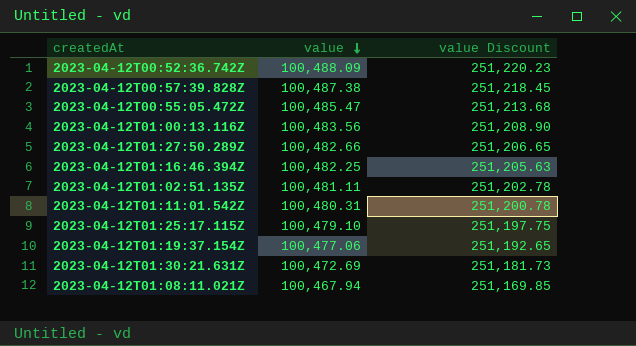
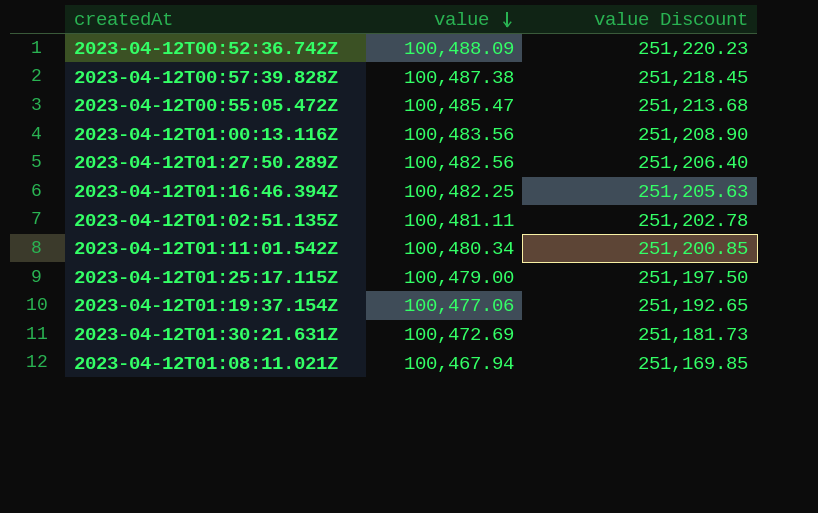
2023-04-12T01:27:50.289Z | value: 100,482.66 -> 100,482.56
2023-04-12T01:27:50.289Z | value Discount: 251,206.65 -> 251,206.40
2023-04-12T01:11:01.542Z | value: 100,480.31 -> 100,480.34
2023-04-12T01:11:01.542Z | value Discount: 251,200.78 -> 251,200.85
2023-04-12T01:25:17.115Z | value: 100,479.10 -> 100,479.00
2023-04-12T01:25:17.115Z | value Discount: 251,197.75 -> 251,197.50

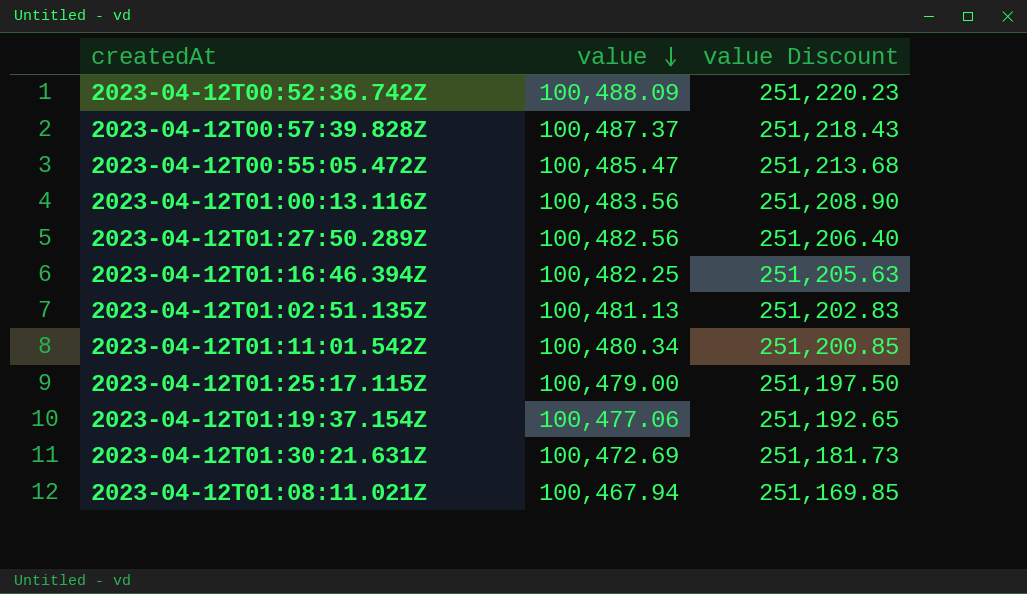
2023-04-12T00:57:39.828Z | value: 100,487.38 -> 100,487.37
2023-04-12T00:57:39.828Z | value Discount: 251,218.45 -> 251,218.43
2023-04-12T01:02:51.135Z | value: 100,481.11 -> 100,481.13
2023-04-12T01:02:51.135Z | value Discount: 251,202.78 -> 251,202.83

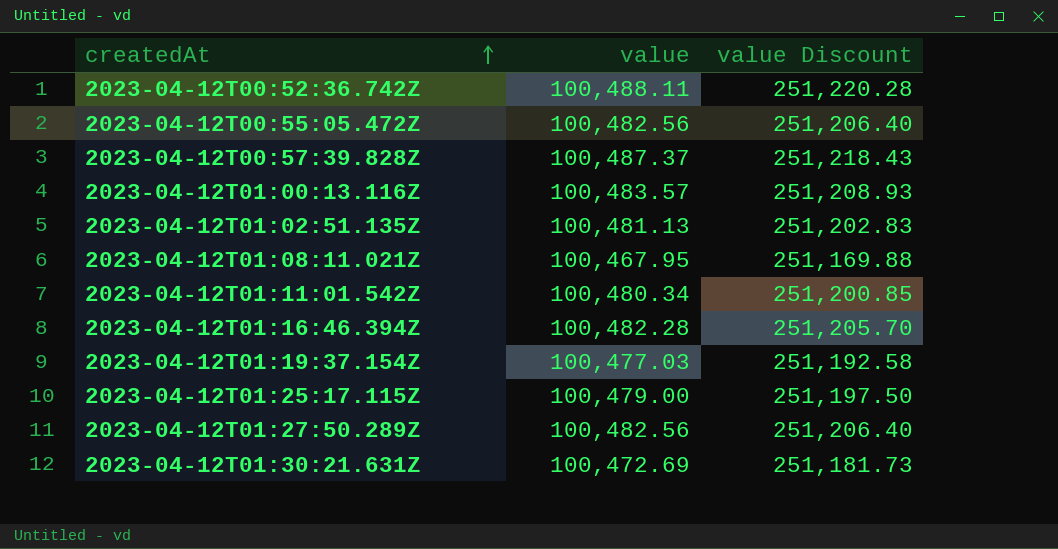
row order: value descending -> createdAt ascending
2023-04-12T00:52:36.742Z | value: 100,488.09 -> 100,488.11
2023-04-12T00:52:36.742Z | value Discount: 251,220.23 -> 251,220.28
2023-04-12T00:55:05.472Z | value: 100,485.47 -> 100,482.56
2023-04-12T00:55:05.472Z | value Discount: 251,213.68 -> 251,206.40
2023-04-12T01:00:13.116Z | value: 100,483.56 -> 100,483.57
2023-04-12T01:00:13.116Z | value Discount: 251,208.90 -> 251,208.93
2023-04-12T01:08:11.021Z | value: 100,467.94 -> 100,467.95
2023-04-12T01:08:11.021Z | value Discount: 251,169.85 -> 251,169.88
2023-04-12T01:16:46.394Z | value: 100,482.25 -> 100,482.28
2023-04-12T01:16:46.394Z | value Discount: 251,205.63 -> 251,205.70
2023-04-12T01:19:37.154Z | value: 100,477.06 -> 100,477.03
2023-04-12T01:19:37.154Z | value Discount: 251,192.65 -> 251,192.58

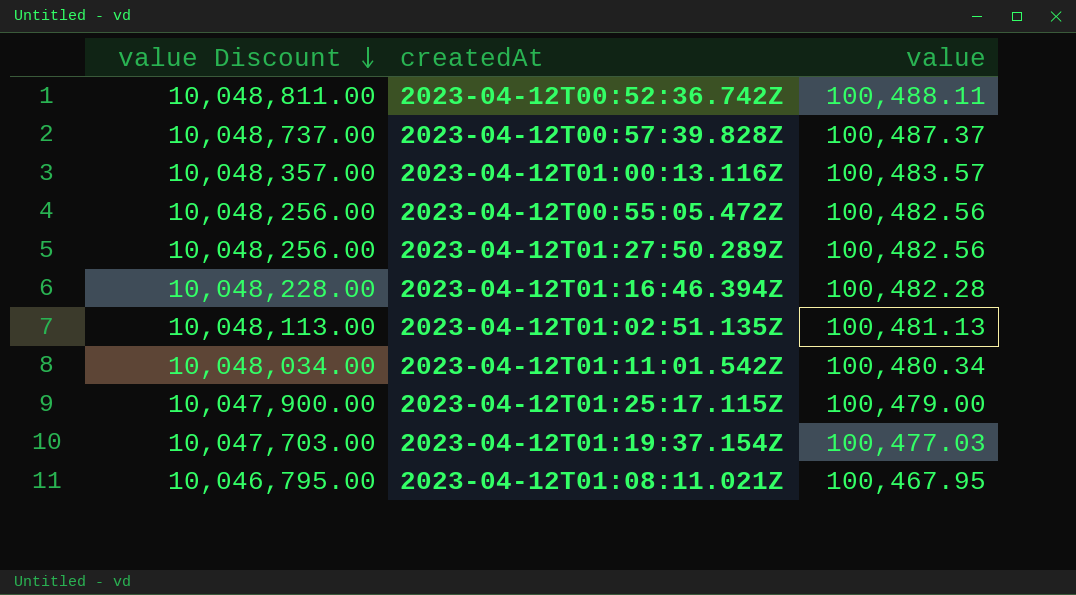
row order: createdAt ascending -> value Discount descending
column value Discount | formula: [value] * 2.5 -> [value] * 100
column value Discount | position: 3 -> 1
row 2023-04-12T01:30:21.631Z: 100,472.69 | 251,181.73 -> none

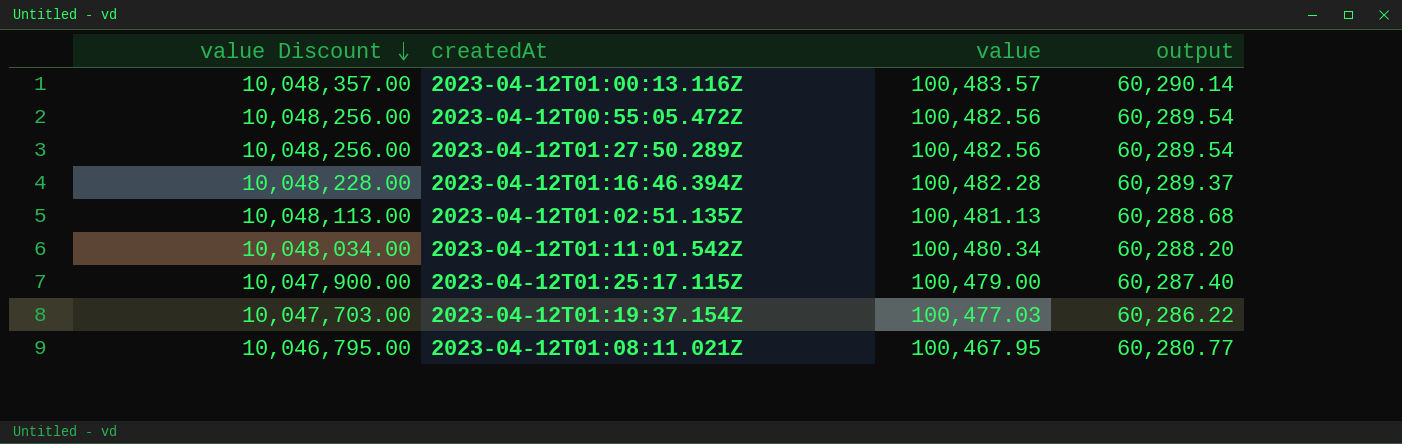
column output | formula: none -> [value] * 0.6
row 2023-04-12T00:52:36.742Z: 10,048,811.00 | 100,488.11 -> none
row 2023-04-12T00:57:39.828Z: 10,048,737.00 | 100,487.37 -> none

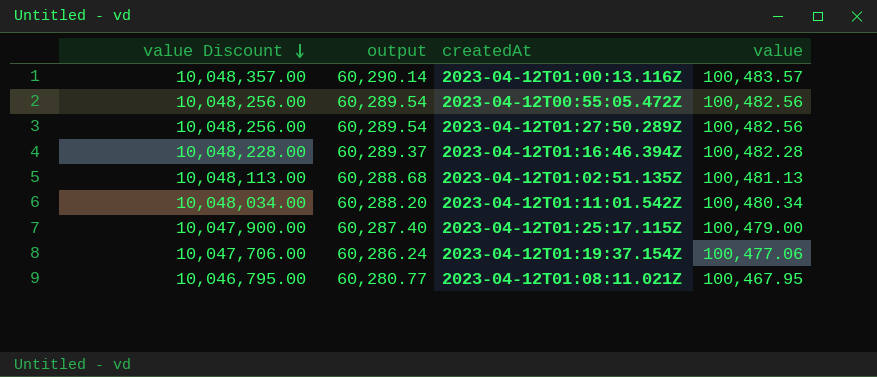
column output | position: 4 -> 2
2023-04-12T01:19:37.154Z | value Discount: 10,047,703.00 -> 10,047,706.00
2023-04-12T01:19:37.154Z | output: 60,286.22 -> 60,286.24
2023-04-12T01:19:37.154Z | value: 100,477.03 -> 100,477.06

